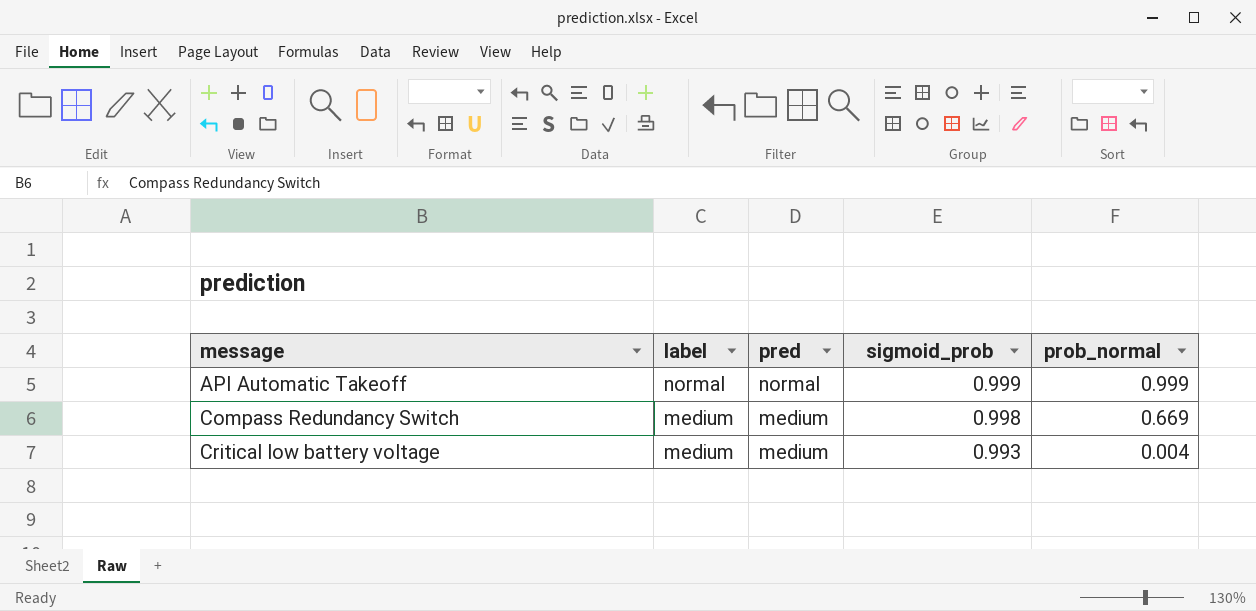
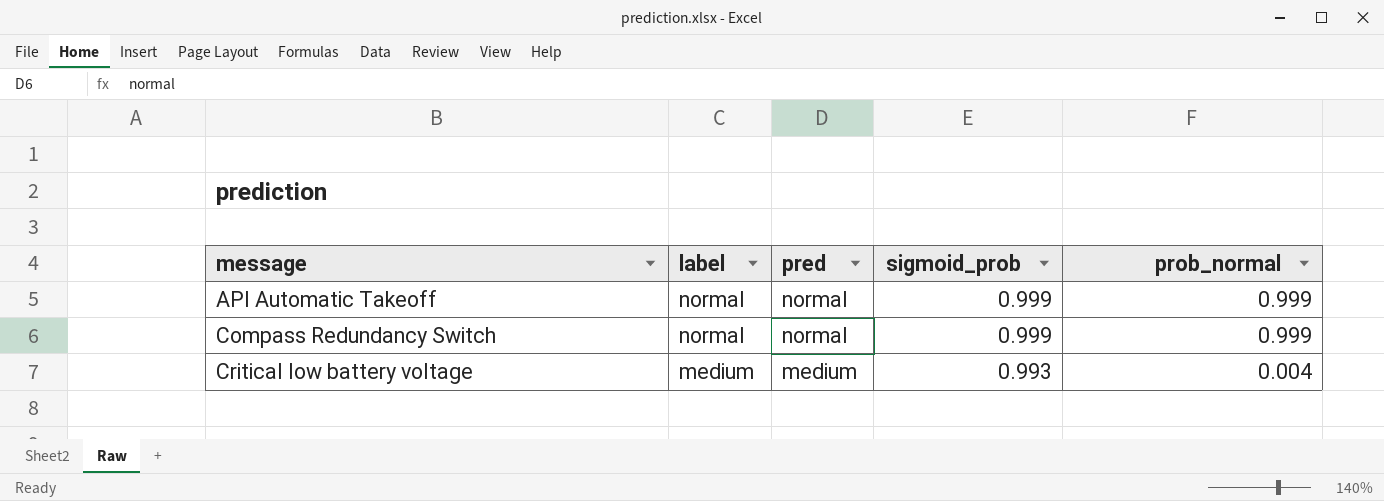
Compass Redundancy Switch | label: medium -> normal
Compass Redundancy Switch | pred: medium -> normal
Compass Redundancy Switch | sigmoid_prob: 0.998 -> 0.999
Compass Redundancy Switch | prob_normal: 0.669 -> 0.999

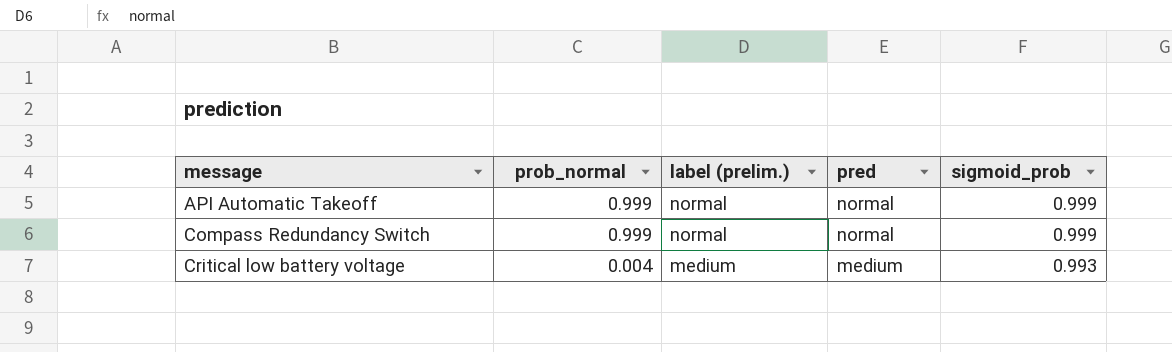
column prob_normal | position: 5 -> 2
column name: label -> label (prelim.)

